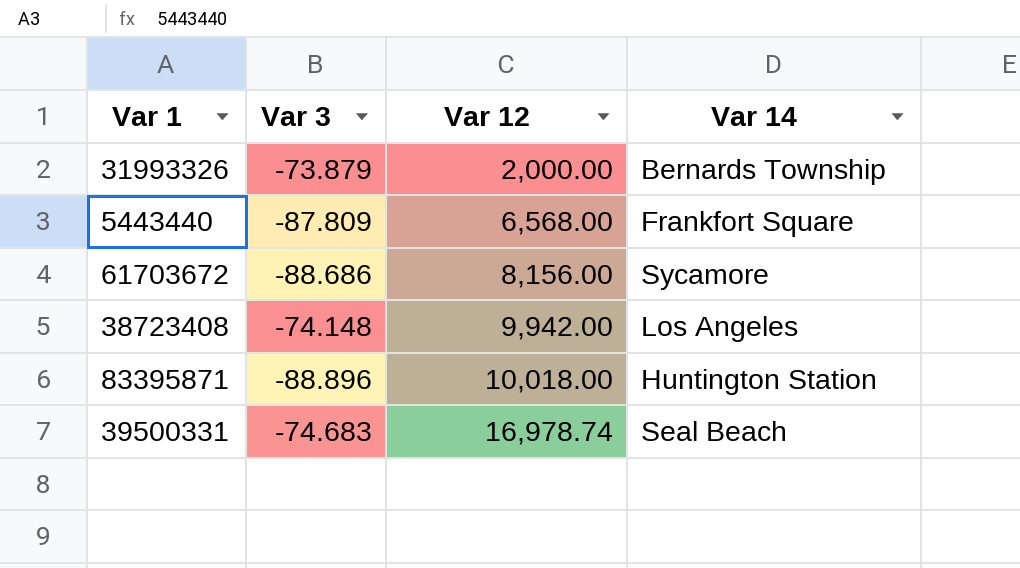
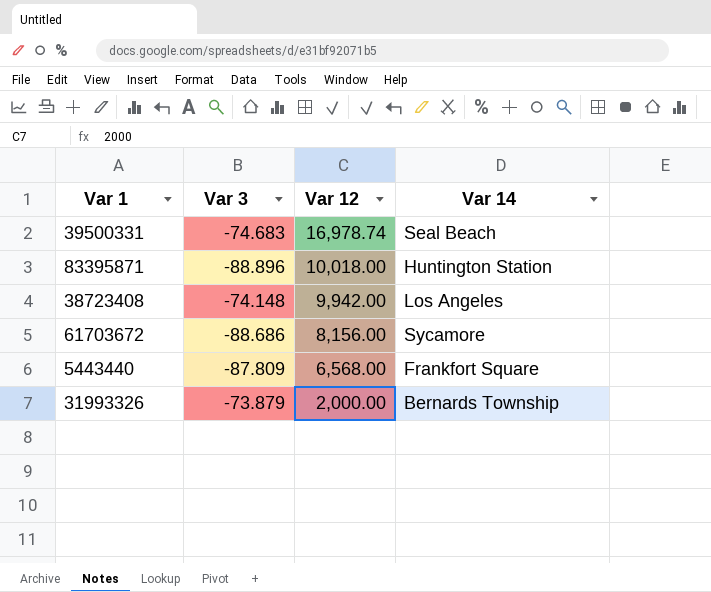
row order: Var 12 ascending -> Var 12 descending

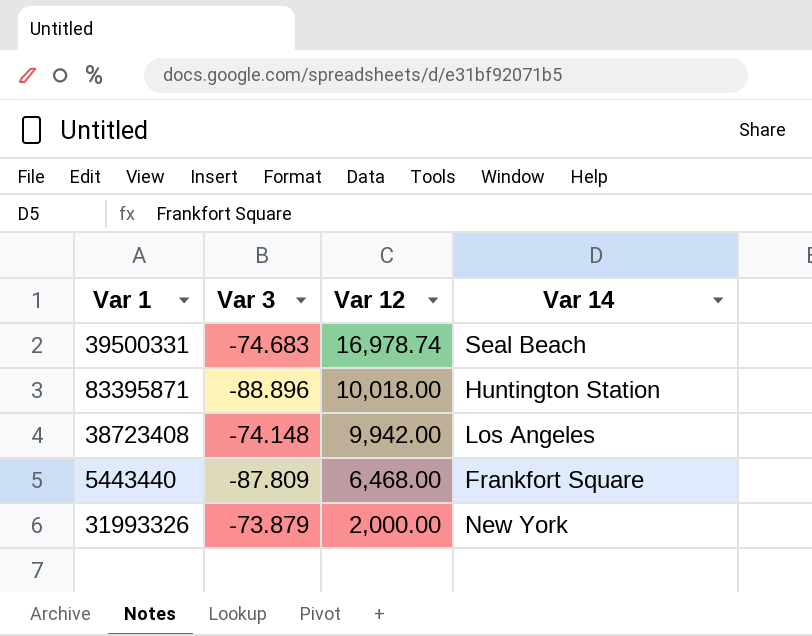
row 61703672: -88.686 | 8,156.00 | Sycamore -> none
5443440 | Var 12: 6,568.00 -> 6,468.00
31993326 | Var 14: Bernards Township -> New York

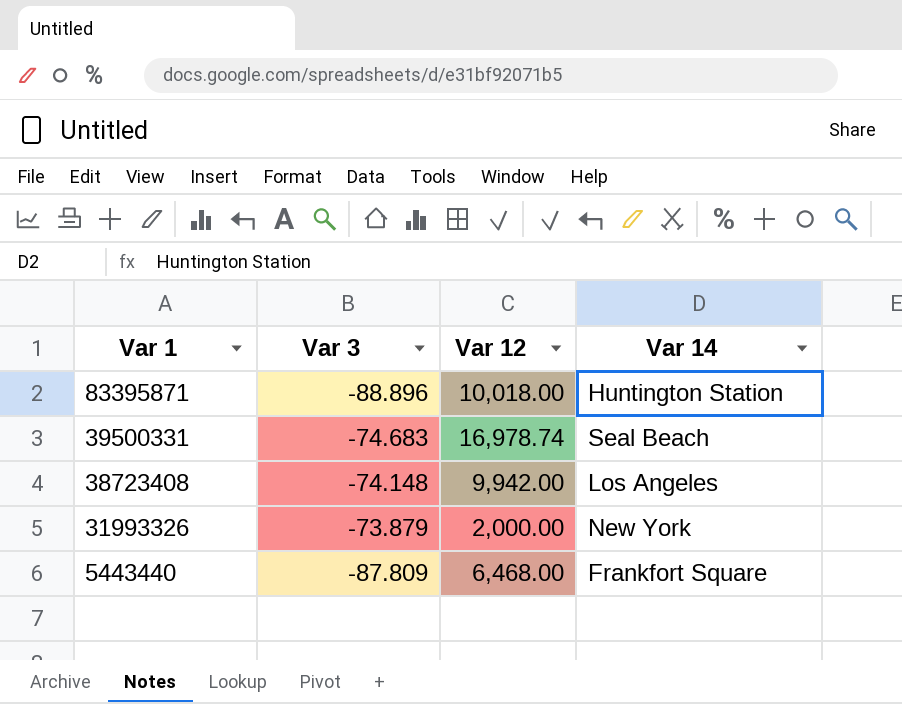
row order: Var 12 descending -> Var 1 descending

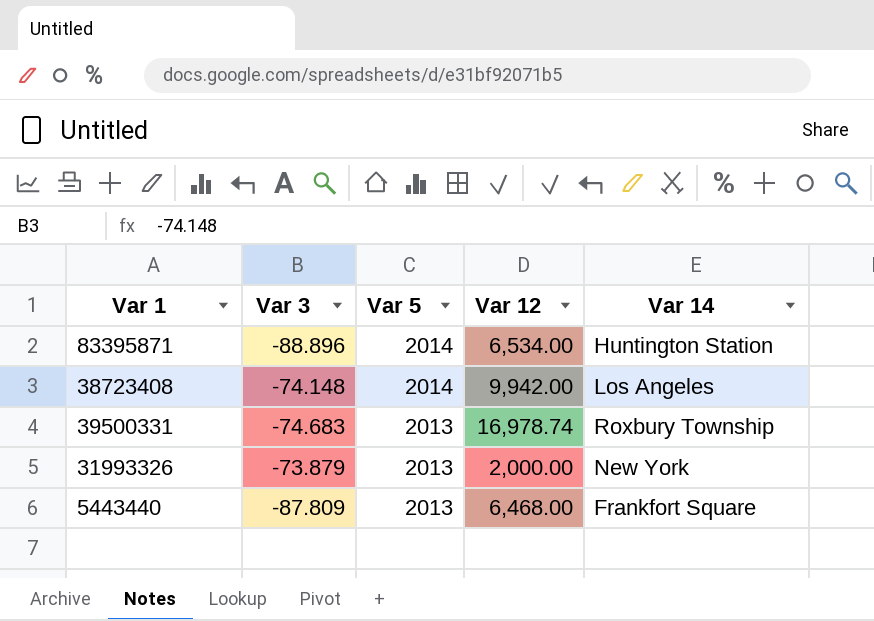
row order: Var 1 descending -> Var 5 descending
column Var 5 | position: none -> 3
83395871 | Var 12: 10,018.00 -> 6,534.00
39500331 | Var 14: Seal Beach -> Roxbury Township

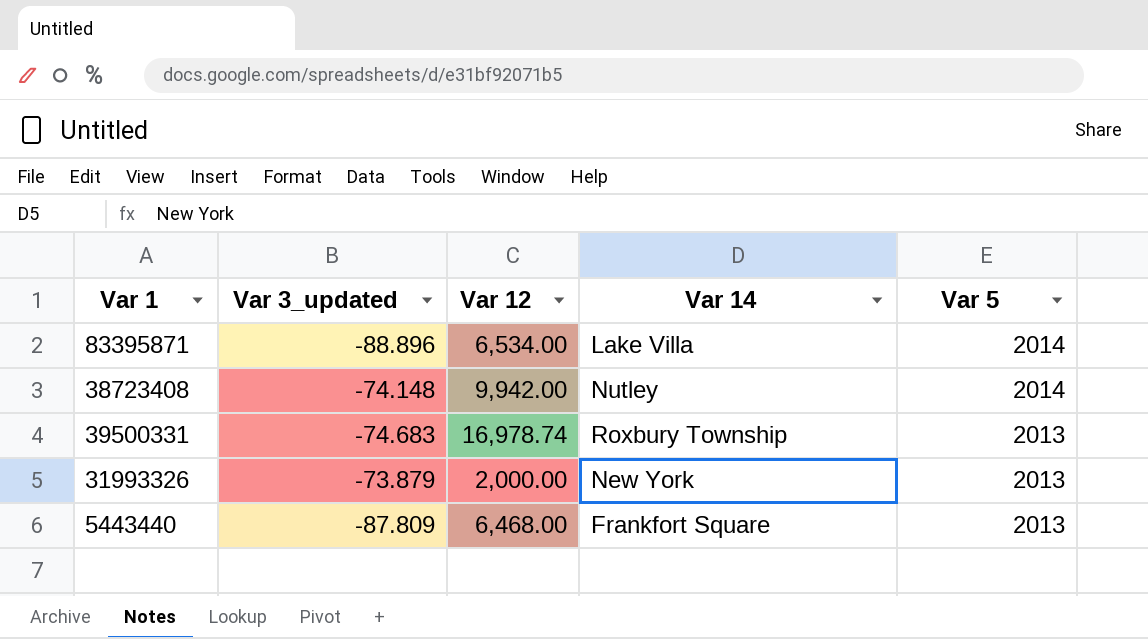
column name: Var 3 -> Var 3_updated
column Var 5 | position: 3 -> 5
83395871 | Var 14: Huntington Station -> Lake Villa
38723408 | Var 14: Los Angeles -> Nutley

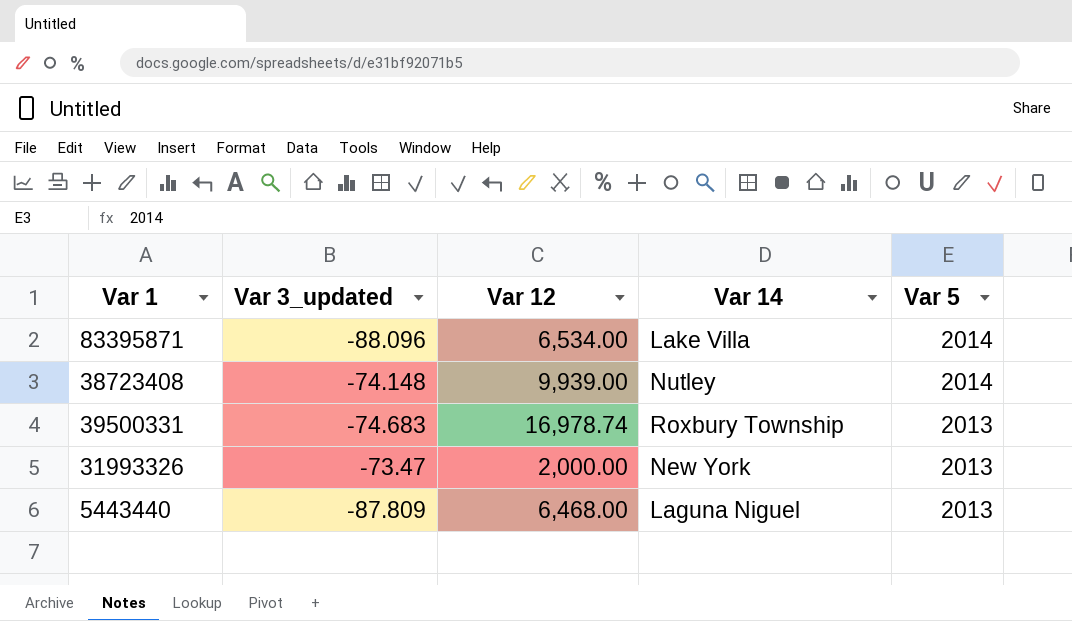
83395871 | Var 3_updated: -88.896 -> -88.096
38723408 | Var 12: 9,942.00 -> 9,939.00
31993326 | Var 3_updated: -73.879 -> -73.47
5443440 | Var 14: Frankfort Square -> Laguna Niguel

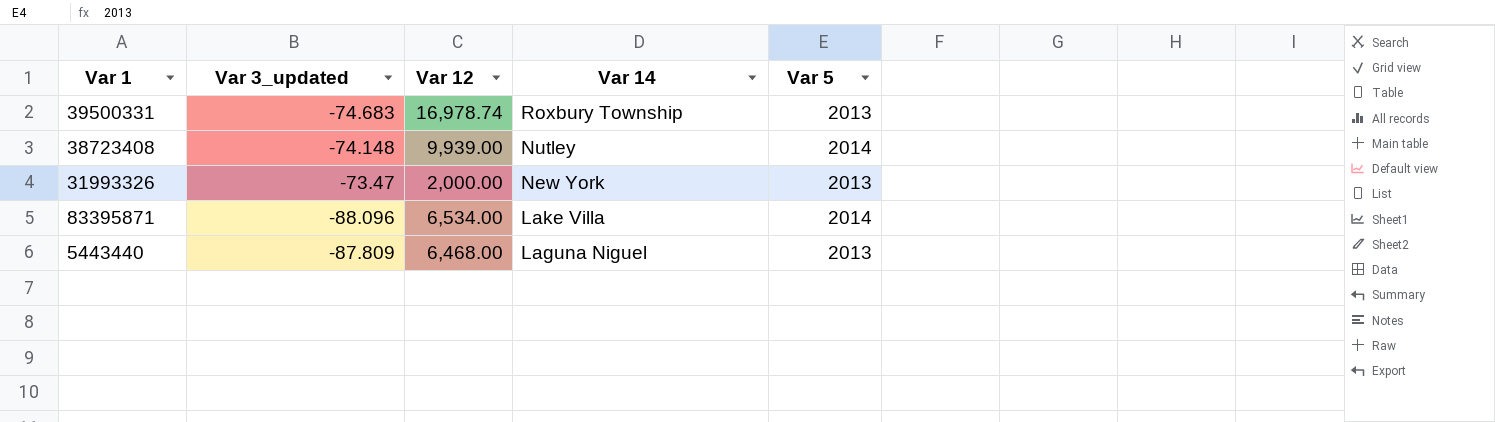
row order: Var 5 descending -> Var 14 descending

